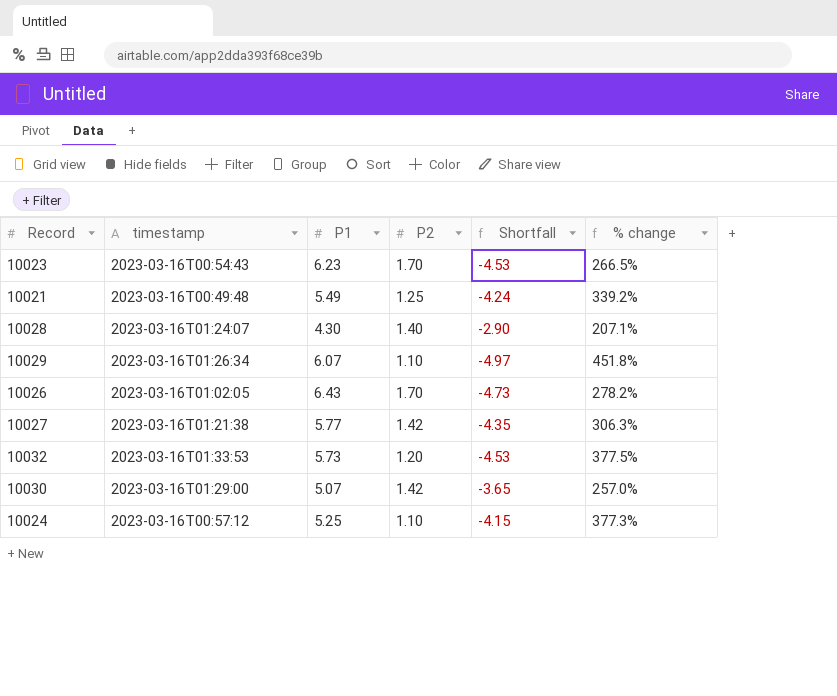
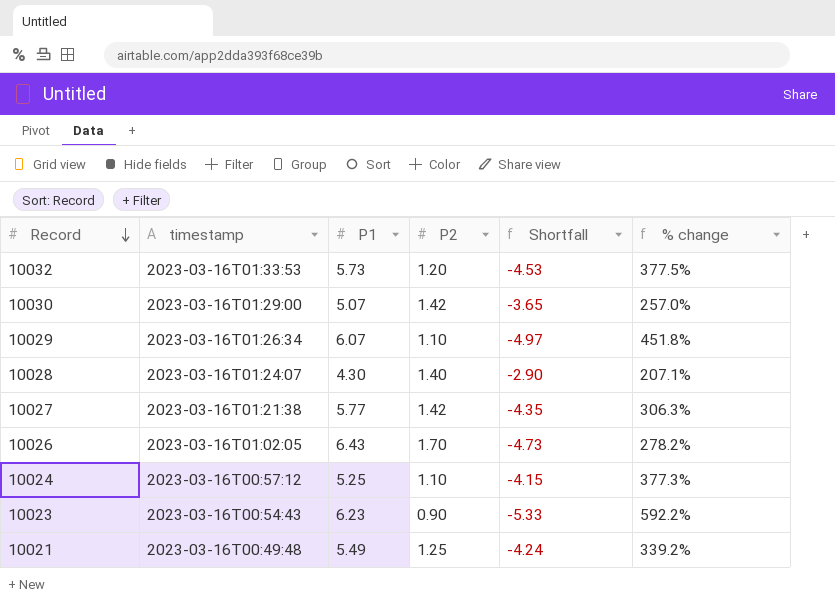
row order: none -> Record descending
10023 | P2: 1.70 -> 0.90
10023 | Shortfall: -4.53 -> -5.33
10023 | % change: 266.5% -> 592.2%

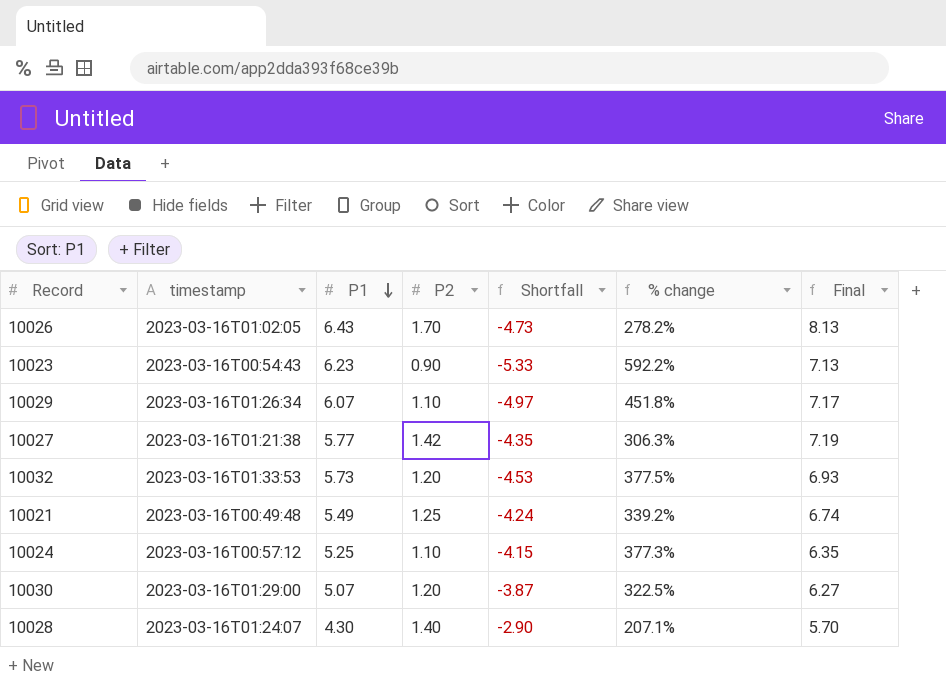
row order: Record descending -> P1 descending
column Final | formula: none -> [P1] + [P2]
10030 | P2: 1.42 -> 1.20
10030 | Shortfall: -3.65 -> -3.87
10030 | % change: 257.0% -> 322.5%

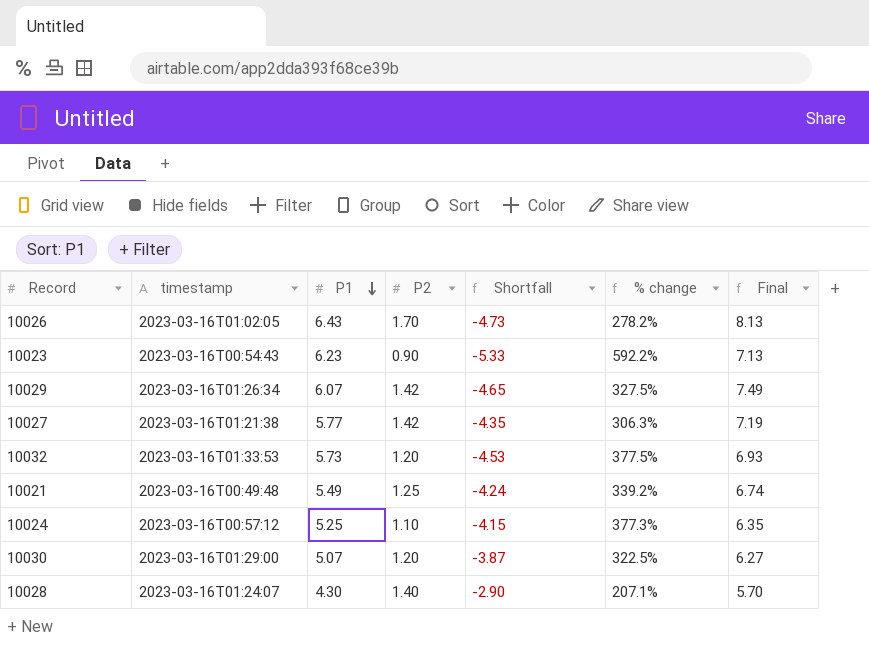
10029 | P2: 1.10 -> 1.42
10029 | Shortfall: -4.97 -> -4.65
10029 | % change: 451.8% -> 327.5%
10029 | Final: 7.17 -> 7.49

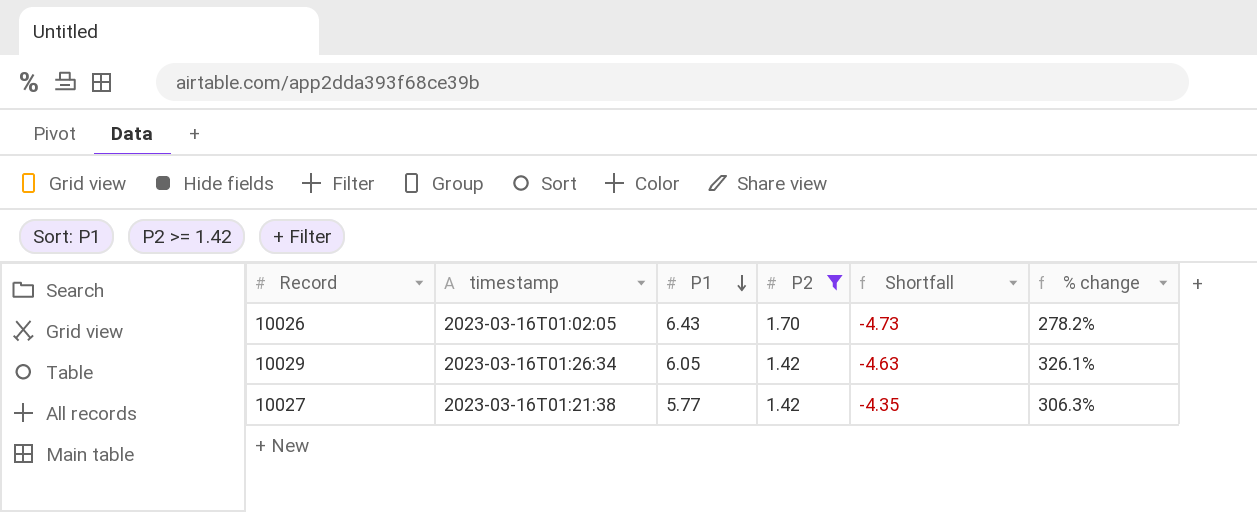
filter: none -> P2 >= 1.42
column Final | formula: [P1] + [P2] -> none
10029 | P1: 6.07 -> 6.05
10029 | Shortfall: -4.65 -> -4.63
10029 | % change: 327.5% -> 326.1%

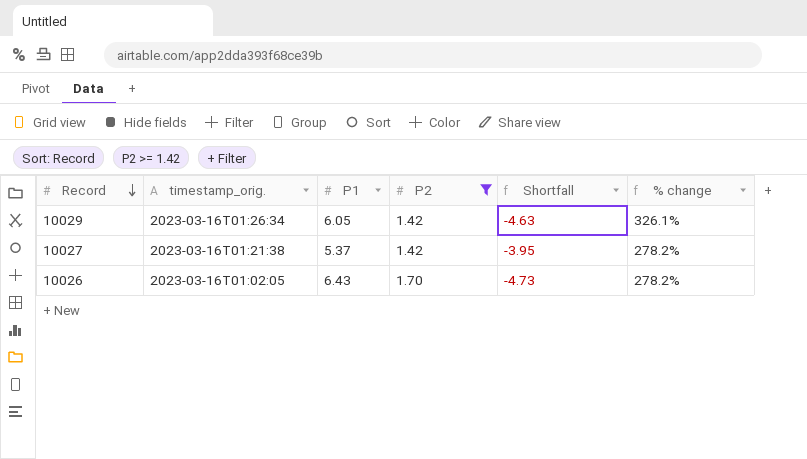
row order: P1 descending -> Record descending
column name: timestamp -> timestamp_orig.
10027 | P1: 5.77 -> 5.37
10027 | Shortfall: -4.35 -> -3.95
10027 | % change: 306.3% -> 278.2%

